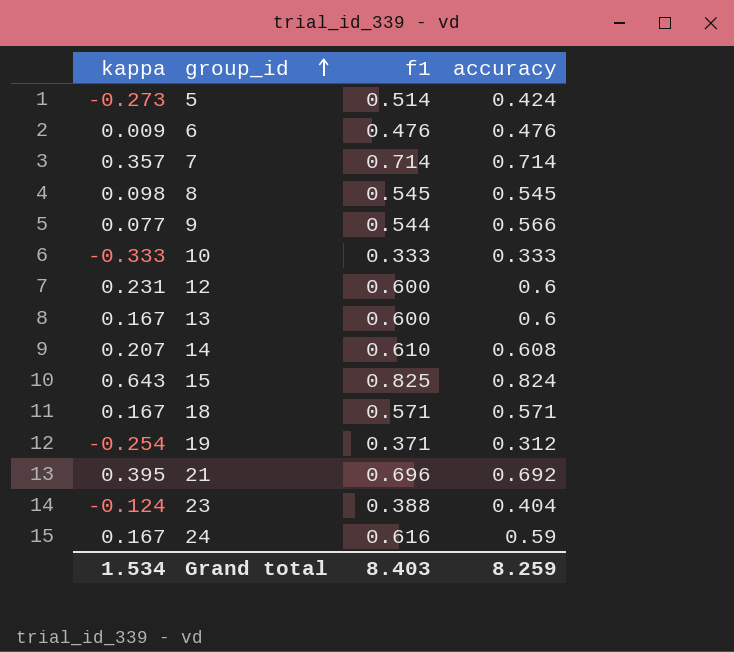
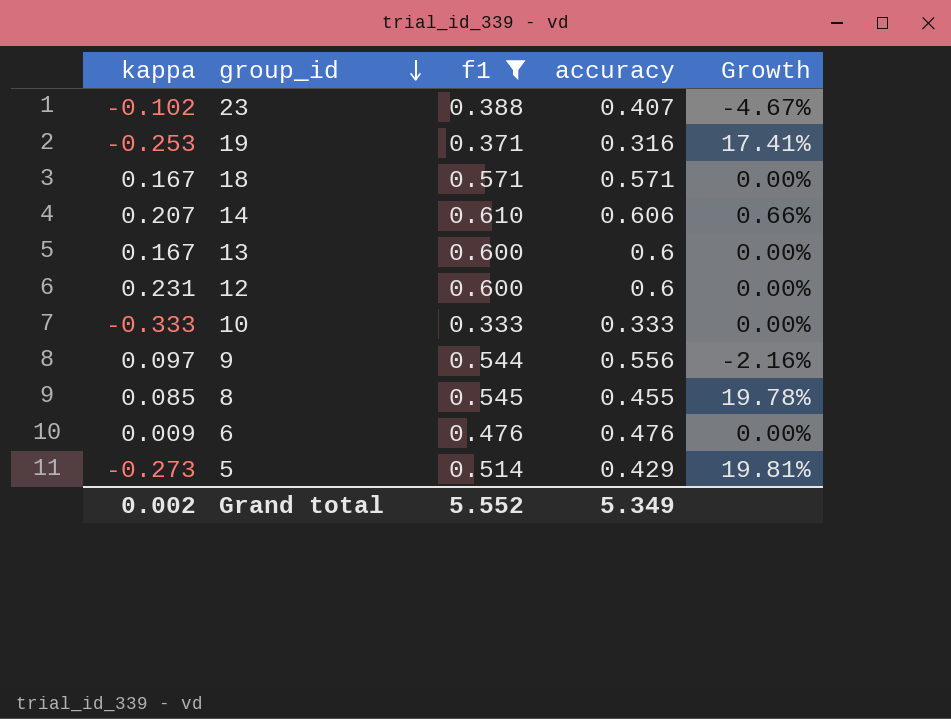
filter: none -> f1 <= 0.610
row order: group_id ascending -> group_id descending
column Growth | formula: none -> ([f1] - [accuracy]) / [accuracy]
23 | kappa: -0.124 -> -0.102
23 | accuracy: 0.404 -> 0.407
19 | kappa: -0.254 -> -0.253
19 | accuracy: 0.312 -> 0.316
14 | accuracy: 0.608 -> 0.606
9 | kappa: 0.077 -> 0.097
9 | accuracy: 0.566 -> 0.556
8 | kappa: 0.098 -> 0.085
8 | accuracy: 0.545 -> 0.455
5 | accuracy: 0.424 -> 0.429
Grand total | kappa: 1.534 -> 0.002
Grand total | f1: 8.403 -> 5.552
Grand total | accuracy: 8.259 -> 5.349

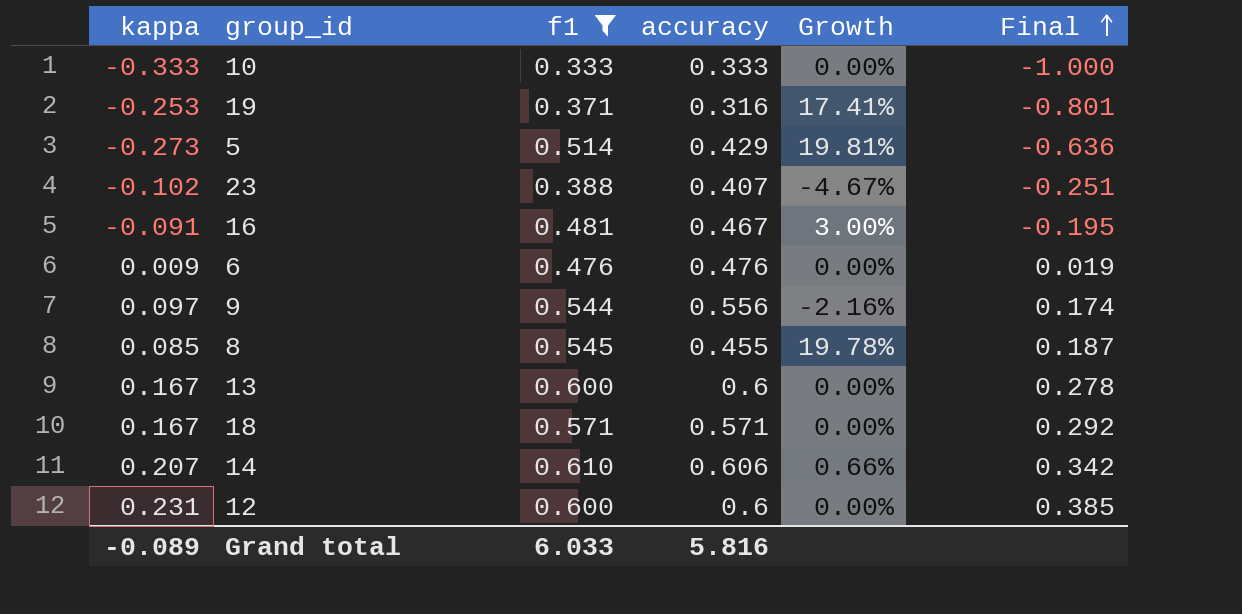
row order: group_id descending -> Final ascending
column Final | formula: none -> [kappa] / [accuracy]
row 16: none -> -0.091 | 0.481 | 0.467 | 3.00% | -0.195
Grand total | kappa: 0.002 -> -0.089
Grand total | f1: 5.552 -> 6.033
Grand total | accuracy: 5.349 -> 5.816

